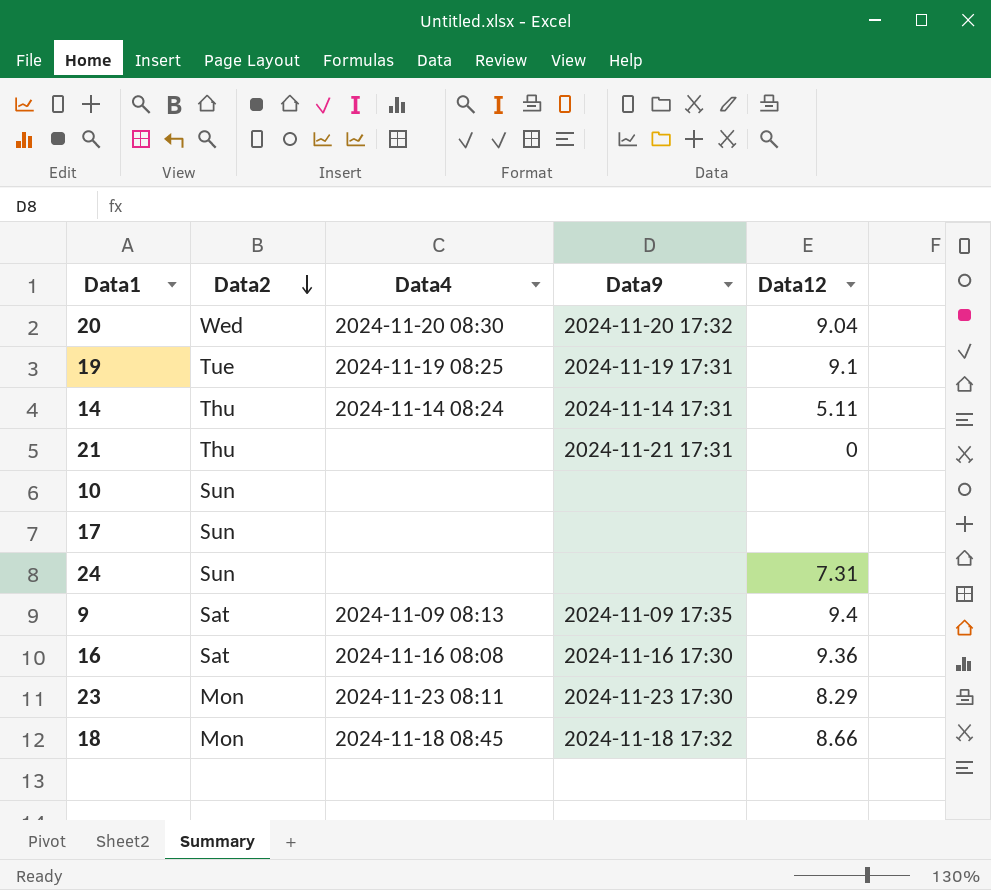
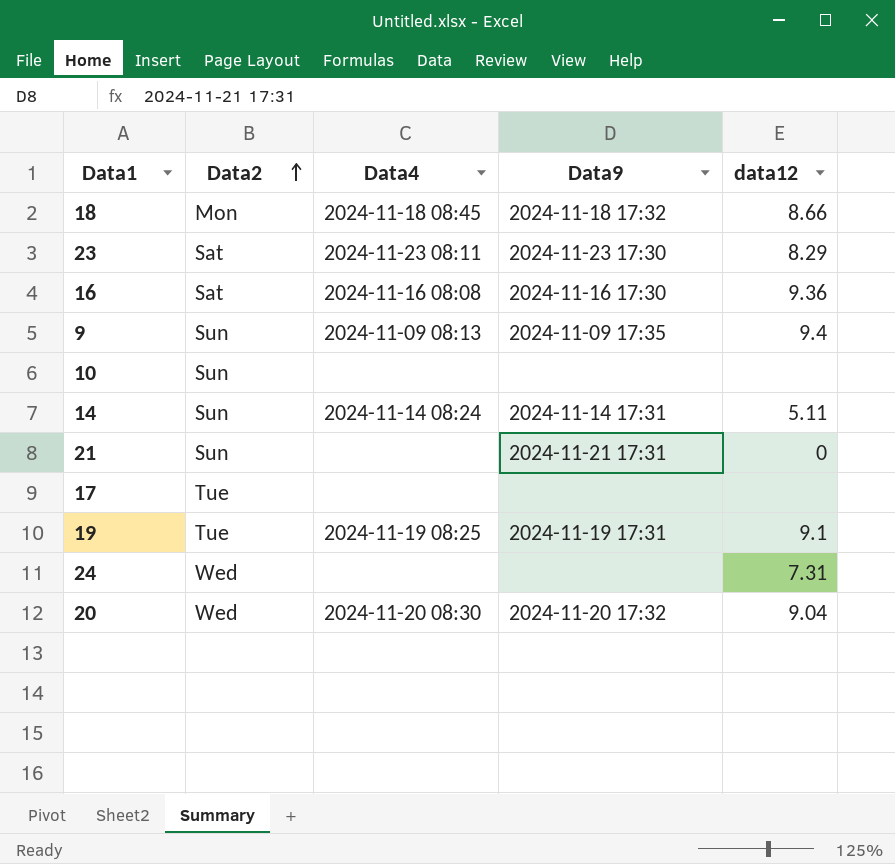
row order: Data2 descending -> Data2 ascending
column name: Data12 -> data12
23 | Data2: Mon -> Sat
9 | Data2: Sat -> Sun
14 | Data2: Thu -> Sun
21 | Data2: Thu -> Sun
17 | Data2: Sun -> Tue
24 | Data2: Sun -> Wed

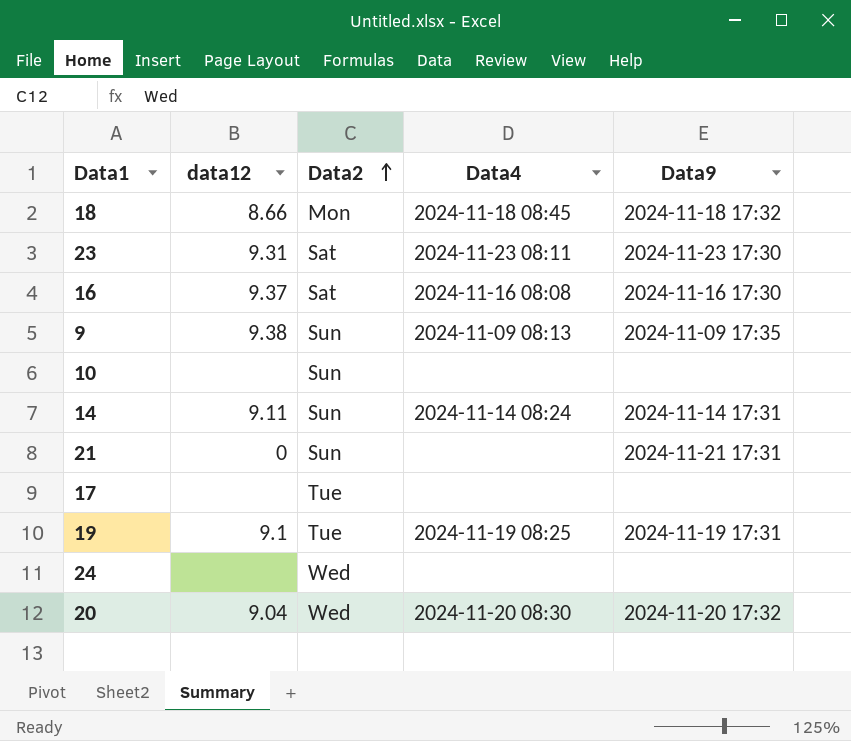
column data12 | position: 5 -> 2
23 | data12: 8.29 -> 9.31
16 | data12: 9.36 -> 9.37
9 | data12: 9.4 -> 9.38
14 | data12: 5.11 -> 9.11
24 | data12: 7.31 -> none

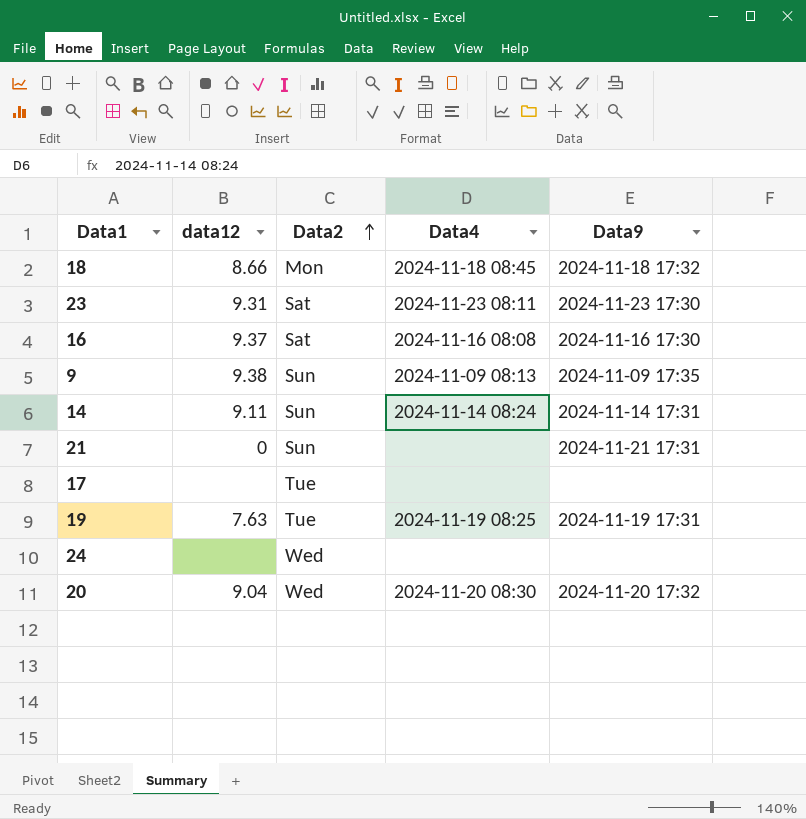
row 10: none | Sun | none | none -> none
19 | data12: 9.1 -> 7.63

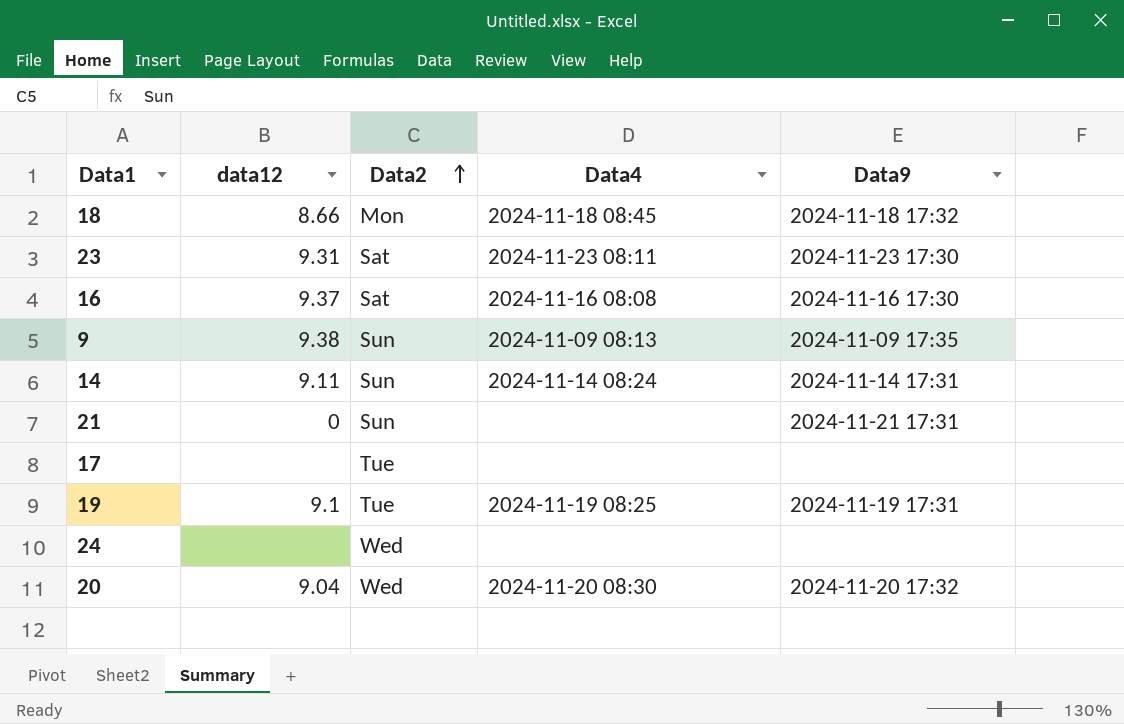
19 | data12: 7.63 -> 9.1

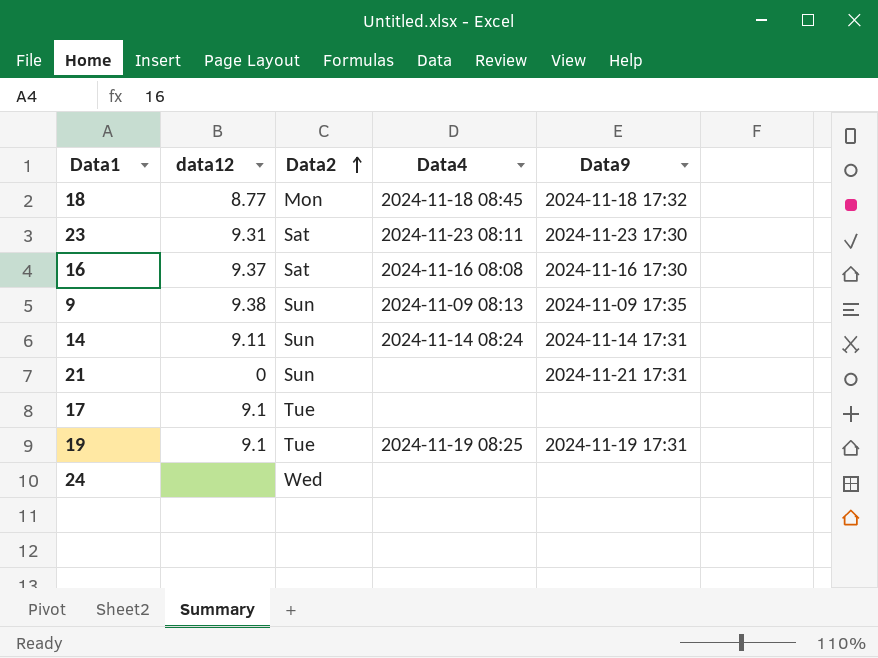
row 20: 9.04 | Wed | 2024-11-20 08:30 | 2024-11-20 17:32 -> none
18 | data12: 8.66 -> 8.77
17 | data12: none -> 9.1

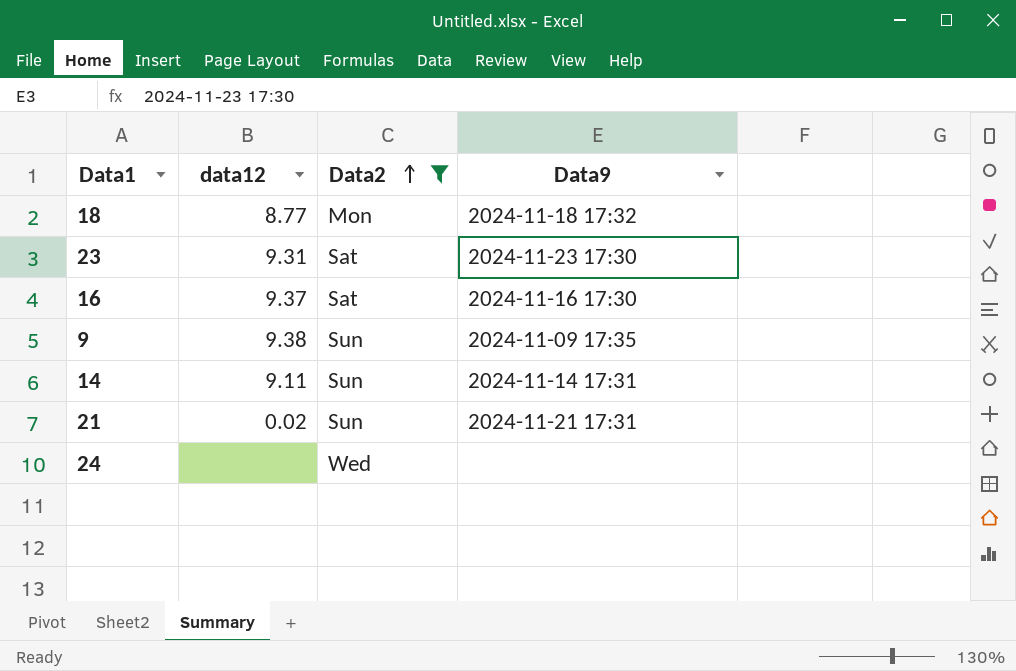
filter: none -> Data2 != Tue
column Data4 | position: 4 -> none
21 | data12: 0 -> 0.02

